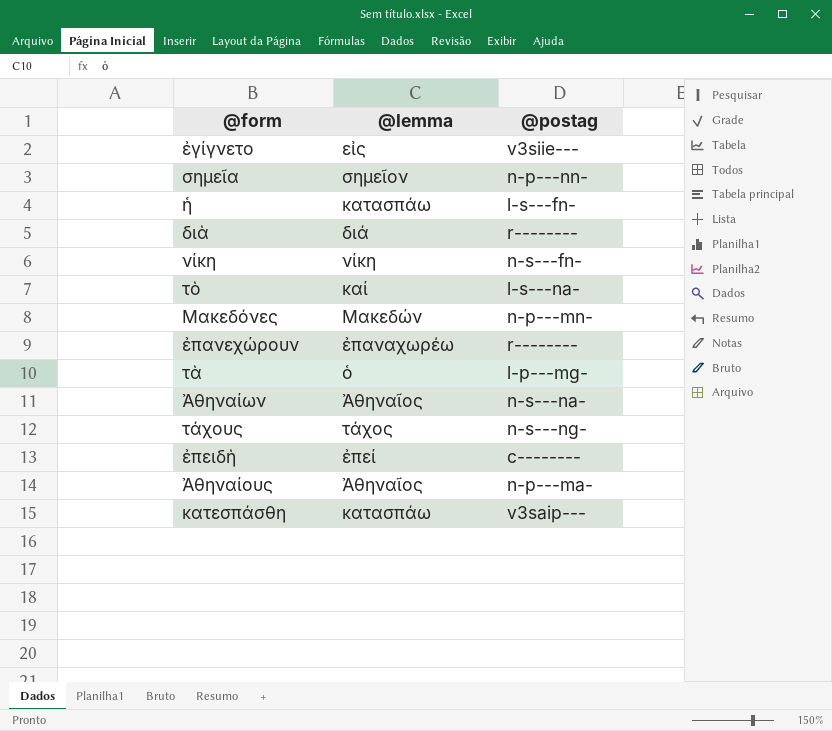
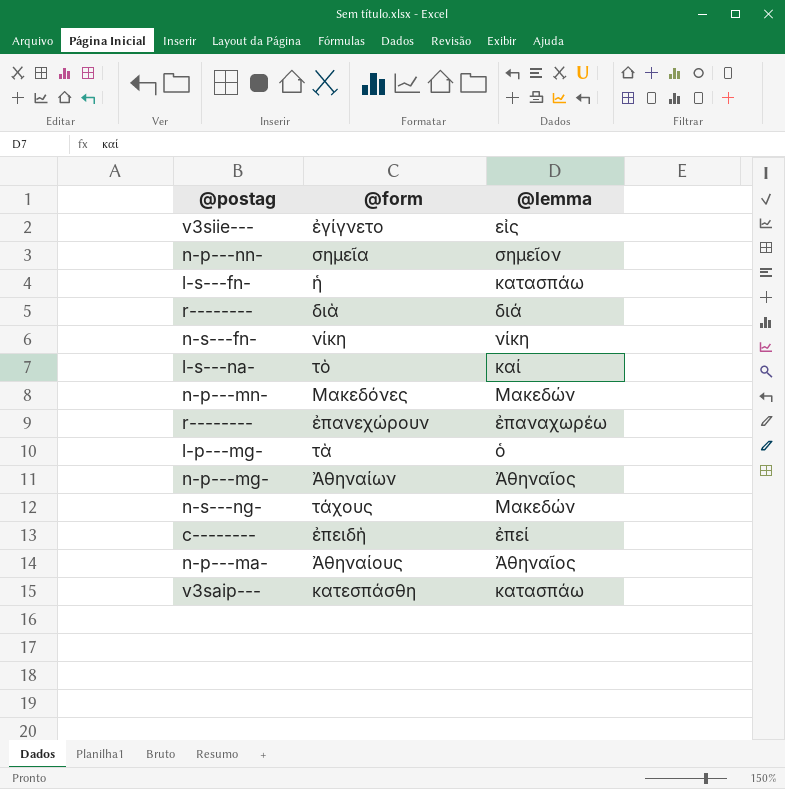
column @postag | position: 3 -> 1
Ἀθηναίων | @postag: n-s---na- -> n-p---mg-
τάχους | @lemma: τάχος -> Μακεδών

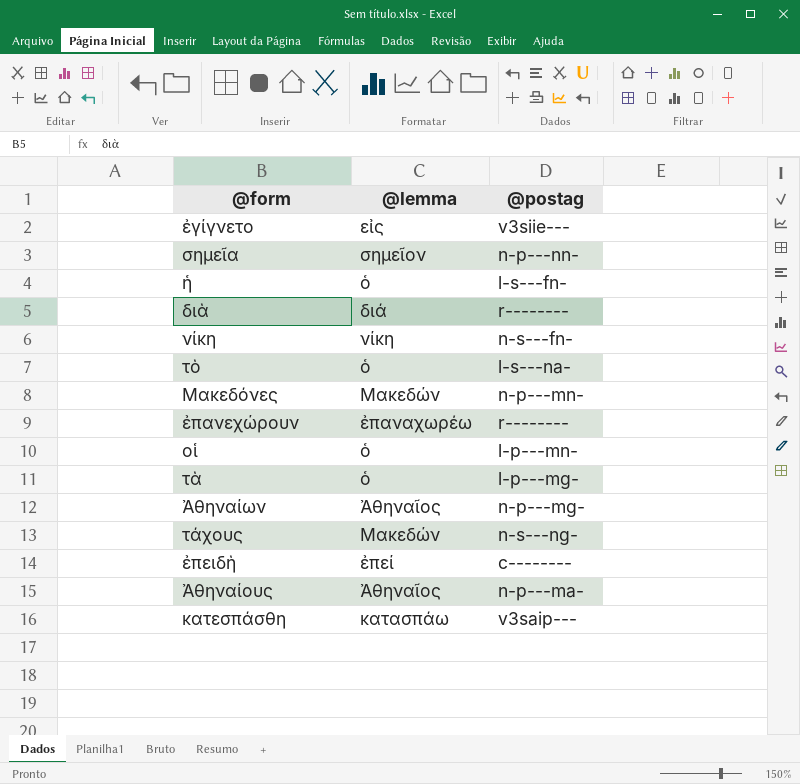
column @postag | position: 1 -> 3
ἡ | @lemma: κατασπάω -> ὁ
τὸ | @lemma: καί -> ὁ
row οἱ: none -> ὁ | l-p---mn-

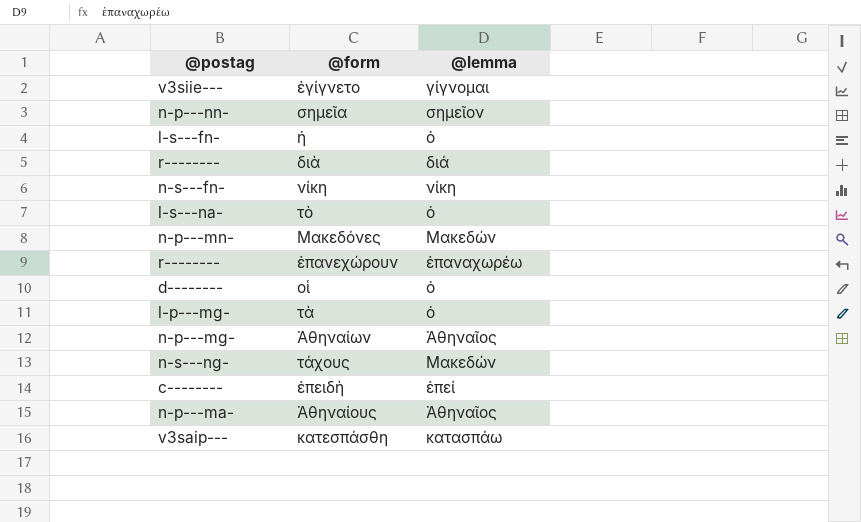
column @postag | position: 3 -> 1
ἐγίγνετο | @lemma: εἰς -> γίγνομαι
οἱ | @postag: l-p---mn- -> d--------

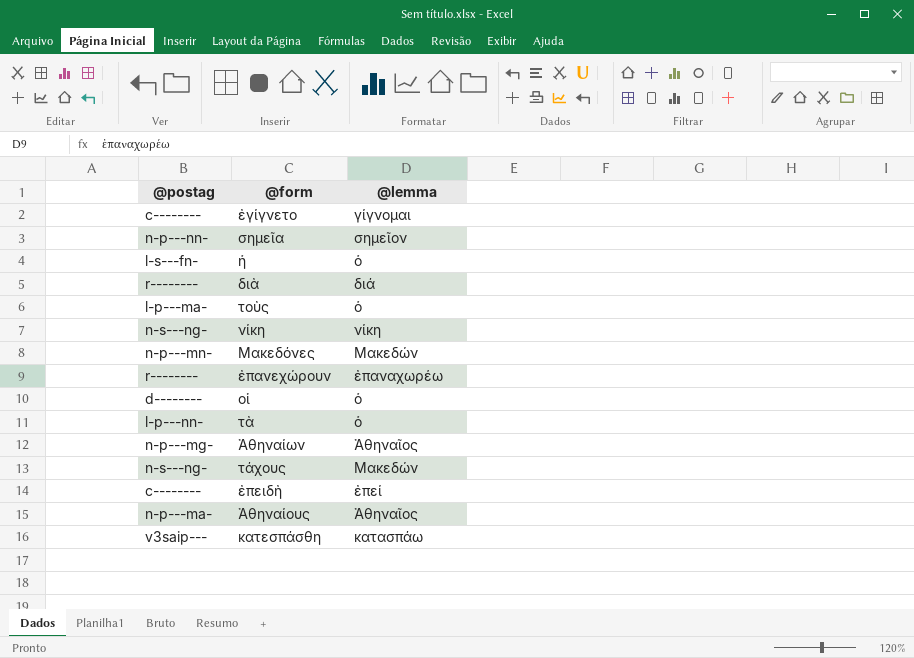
row τὸ: l-s---na- | ὁ -> none
ἐγίγνετο | @postag: v3siie--- -> c--------
row τοὺς: none -> l-p---ma- | ὁ
νίκη | @postag: n-s---fn- -> n-s---ng-
τὰ | @postag: l-p---mg- -> l-p---nn-

